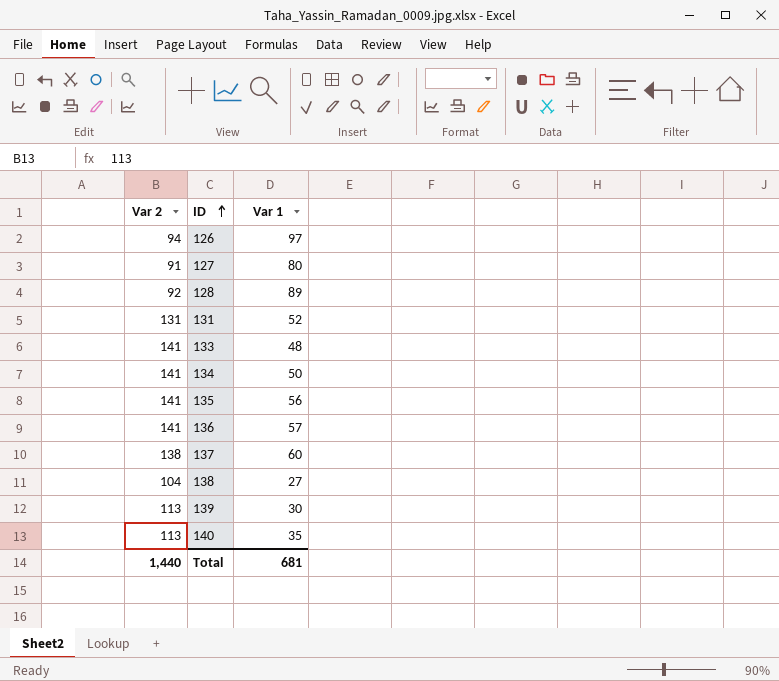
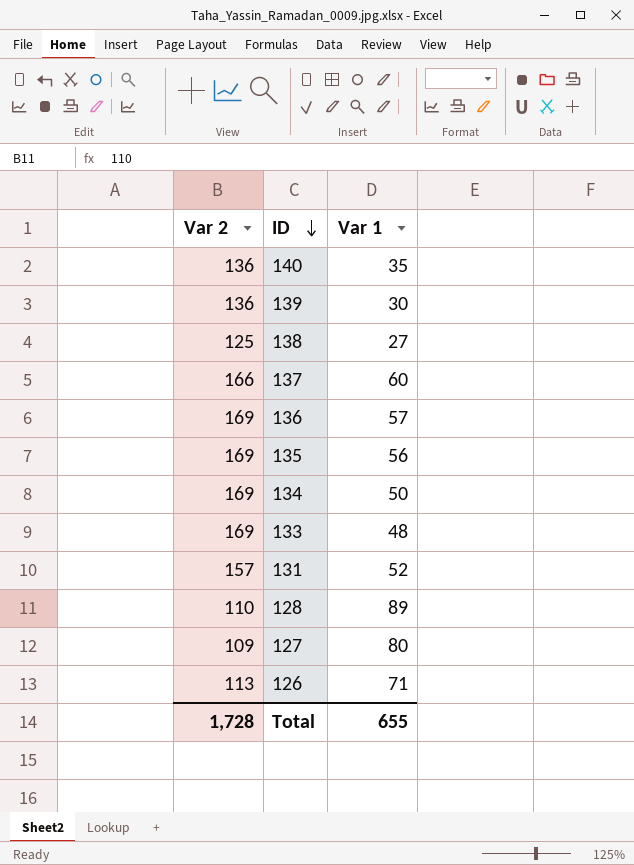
row order: ID ascending -> ID descending
140 | Var 2: 113 -> 136
139 | Var 2: 113 -> 136
138 | Var 2: 104 -> 125
137 | Var 2: 138 -> 166
136 | Var 2: 141 -> 169
135 | Var 2: 141 -> 169
134 | Var 2: 141 -> 169
133 | Var 2: 141 -> 169
131 | Var 2: 131 -> 157
128 | Var 2: 92 -> 110
127 | Var 2: 91 -> 109
126 | Var 2: 94 -> 113
126 | Var 1: 97 -> 71
Total | Var 2: 1,440 -> 1,728
Total | Var 1: 681 -> 655

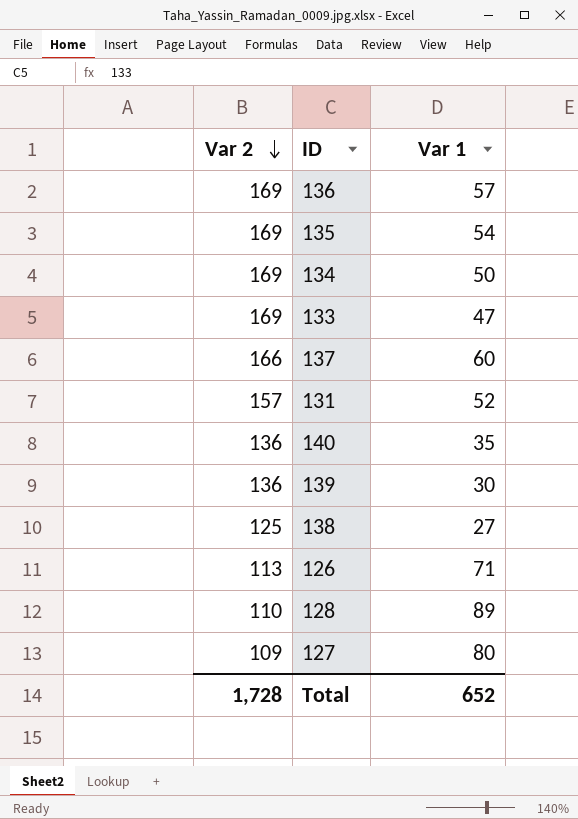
row order: ID descending -> Var 2 descending
135 | Var 1: 56 -> 54
133 | Var 1: 48 -> 47
Total | Var 1: 655 -> 652

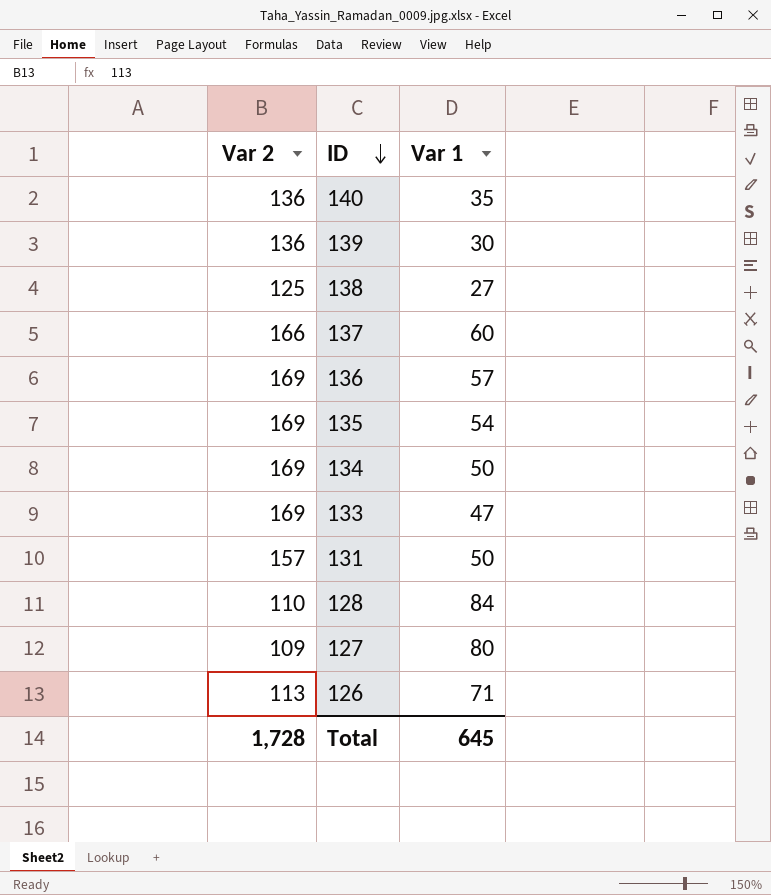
row order: Var 2 descending -> ID descending
131 | Var 1: 52 -> 50
128 | Var 1: 89 -> 84
Total | Var 1: 652 -> 645

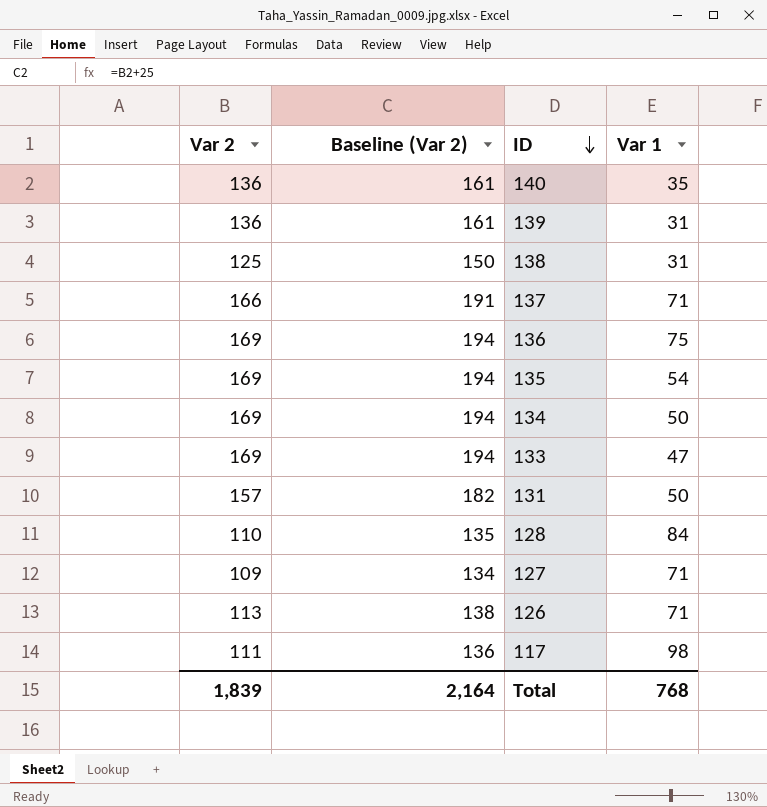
column Baseline (Var 2) | formula: none -> [Var 2] + 25
139 | Var 1: 30 -> 31
138 | Var 1: 27 -> 31
137 | Var 1: 60 -> 71
136 | Var 1: 57 -> 75
127 | Var 1: 80 -> 71
row 117: none -> 111 | 136 | 98
Total | Var 2: 1,728 -> 1,839
Total | Var 1: 645 -> 768

